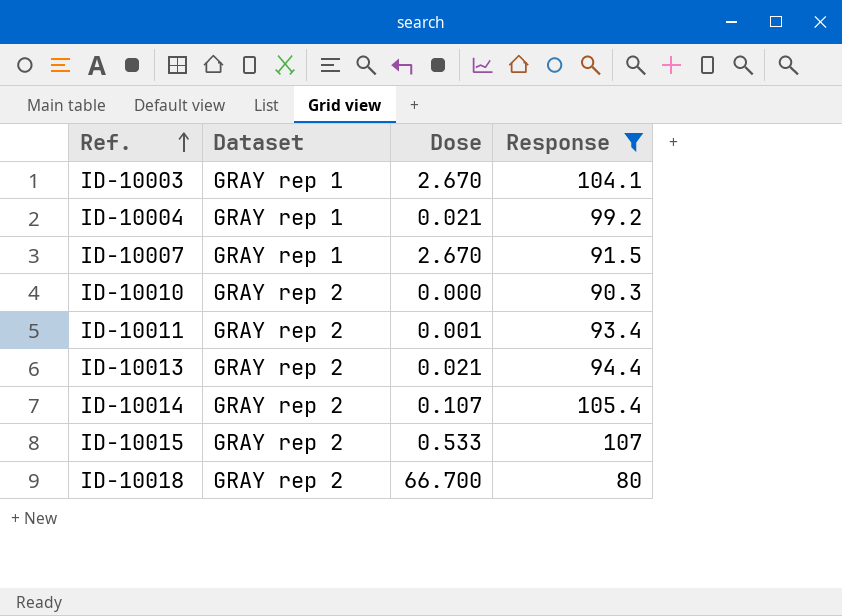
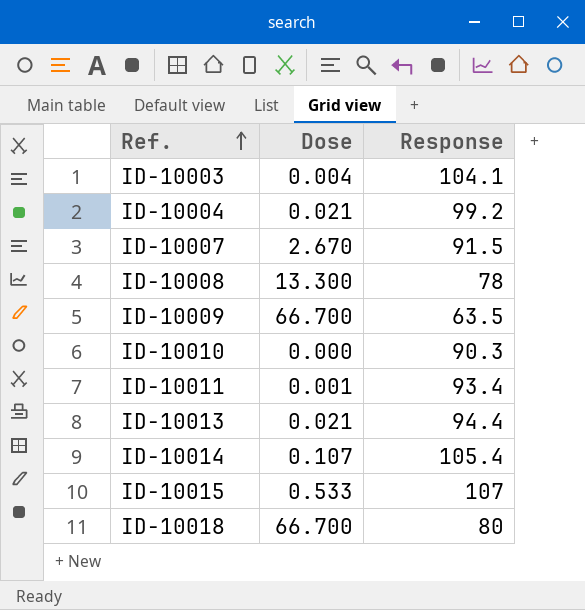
filter: Response >= 80 -> none
column Dataset | position: 2 -> none
ID-10003 | Dose: 2.670 -> 0.004

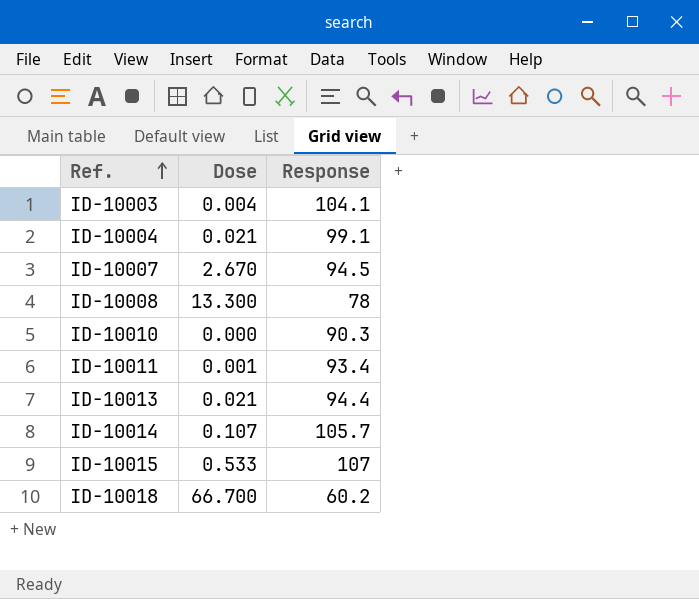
row ID-10009: 66.700 | 63.5 -> none
ID-10004 | Response: 99.2 -> 99.1
ID-10007 | Response: 91.5 -> 94.5
ID-10014 | Response: 105.4 -> 105.7
ID-10018 | Response: 80 -> 60.2

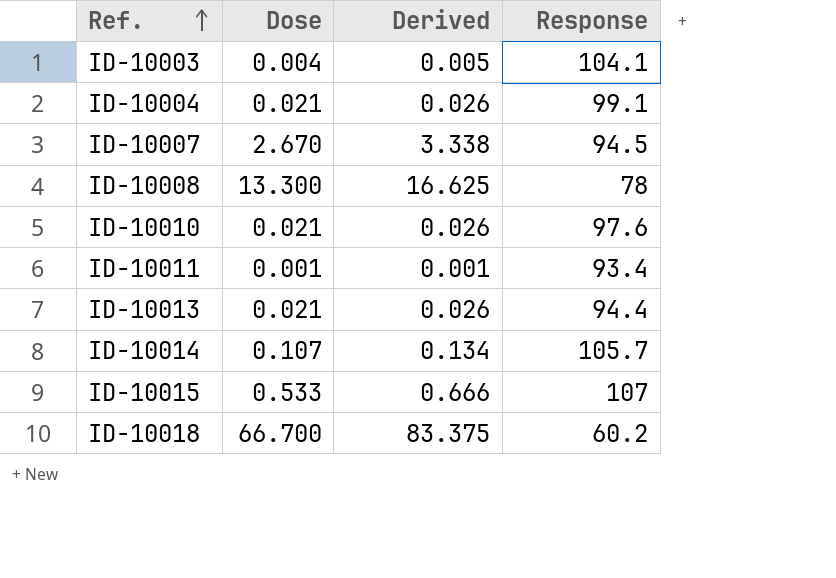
column Derived | formula: none -> [Dose] * 1.25
ID-10010 | Dose: 0.000 -> 0.021
ID-10010 | Response: 90.3 -> 97.6

